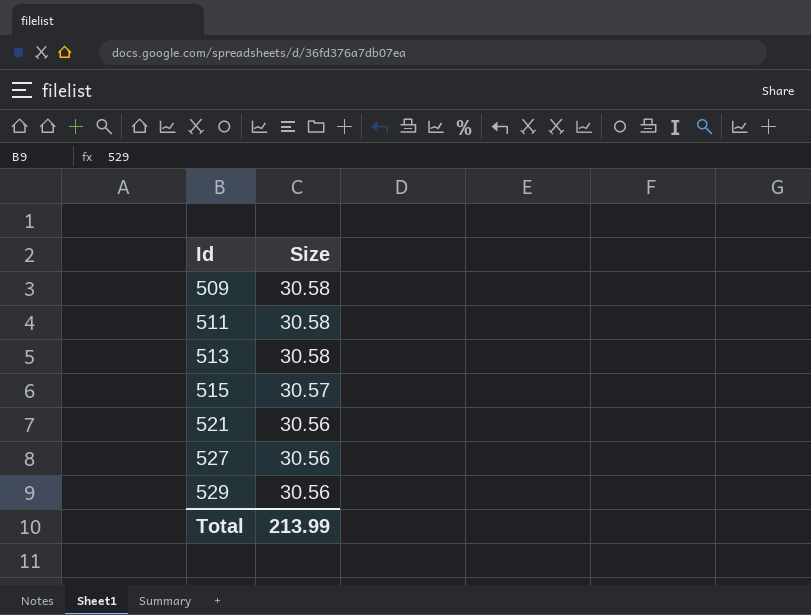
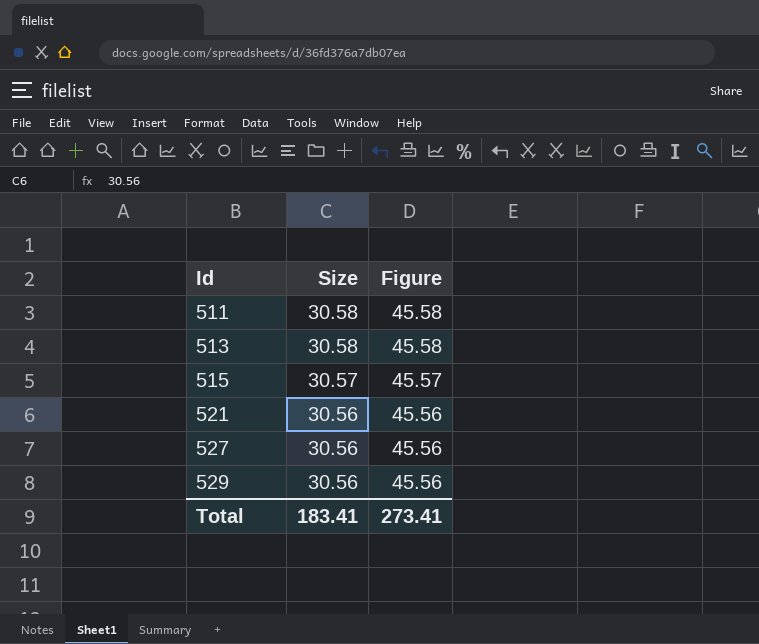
column Figure | formula: none -> [Size] + 15
row 509: 30.58 -> none
Total | Size: 213.99 -> 183.41

